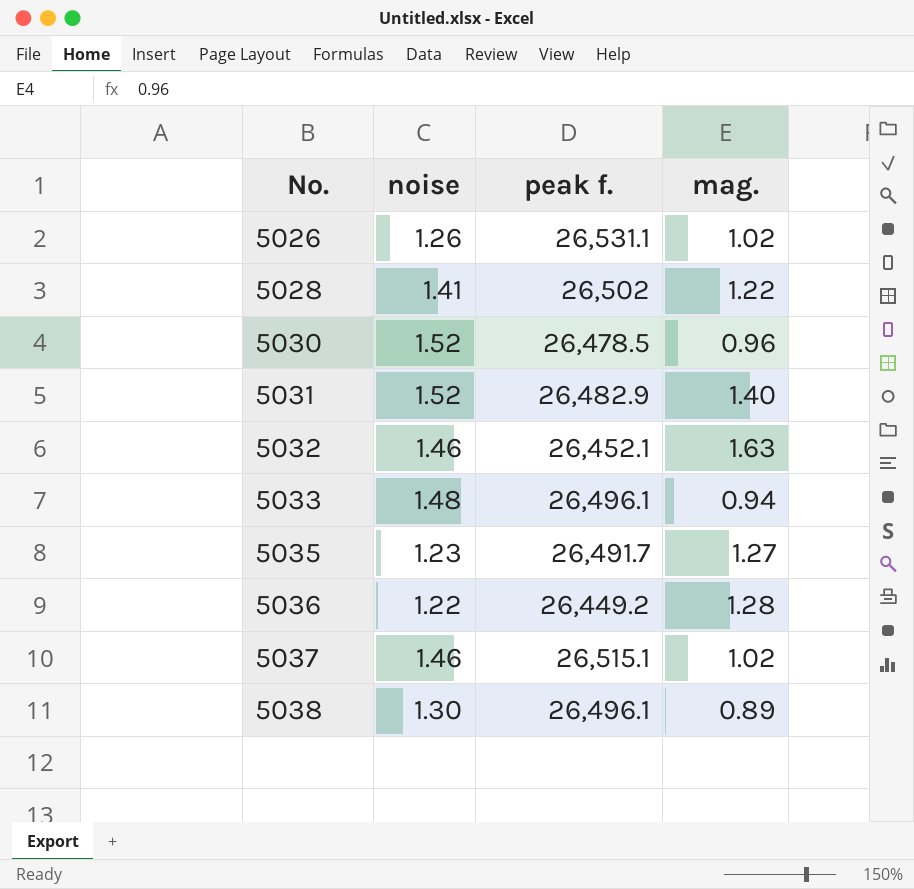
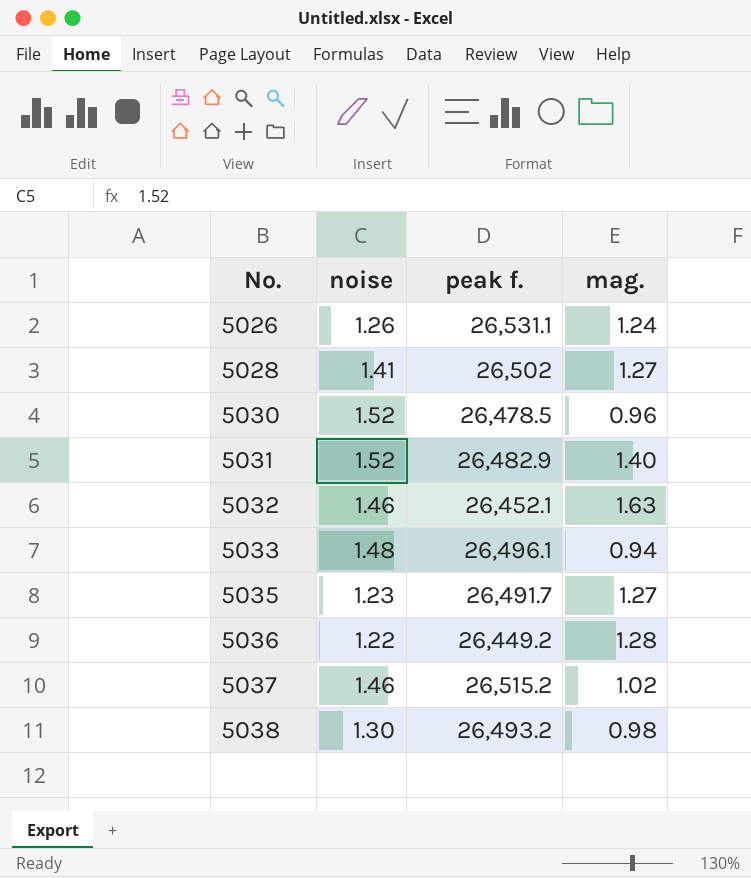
5026 | mag.: 1.02 -> 1.24
5028 | mag.: 1.22 -> 1.27
5037 | peak f.: 26,515.1 -> 26,515.2
5038 | peak f.: 26,496.1 -> 26,493.2
5038 | mag.: 0.89 -> 0.98

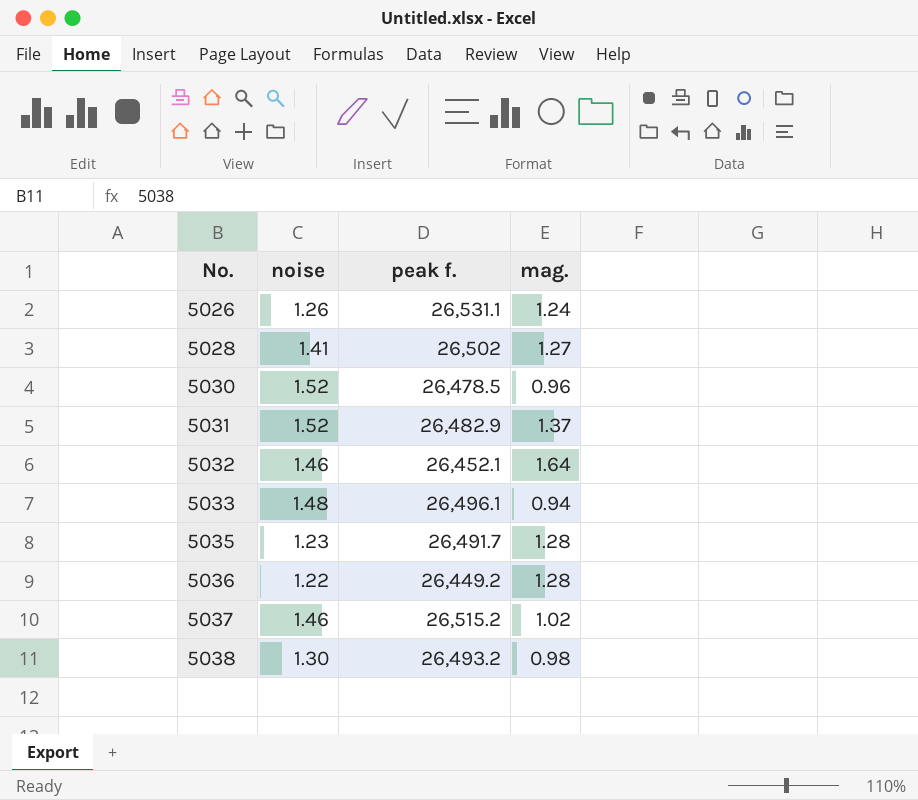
5031 | mag.: 1.40 -> 1.37
5032 | mag.: 1.63 -> 1.64
5035 | mag.: 1.27 -> 1.28

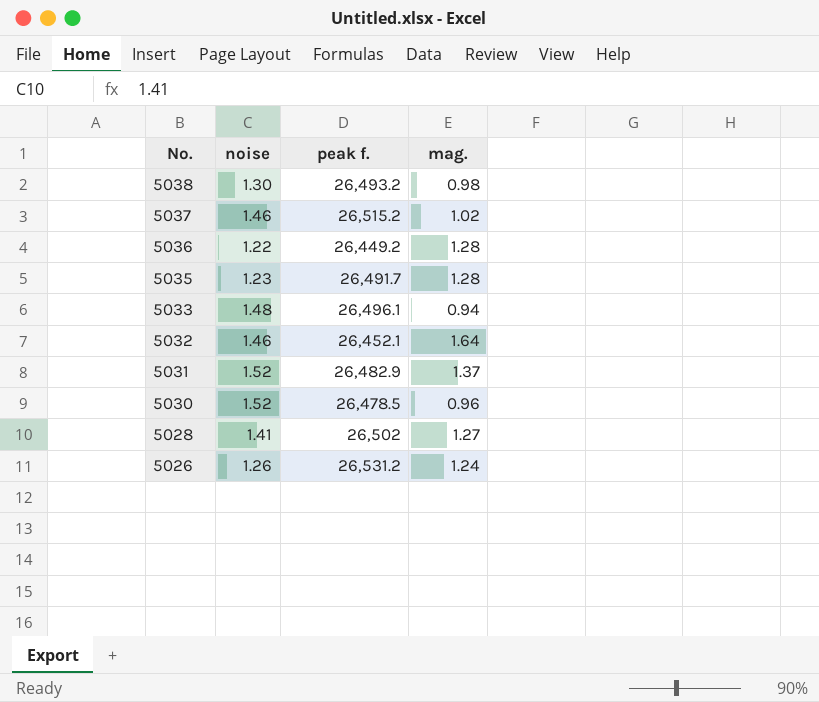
row order: No. ascending -> No. descending
5026 | peak f.: 26,531.1 -> 26,531.2

